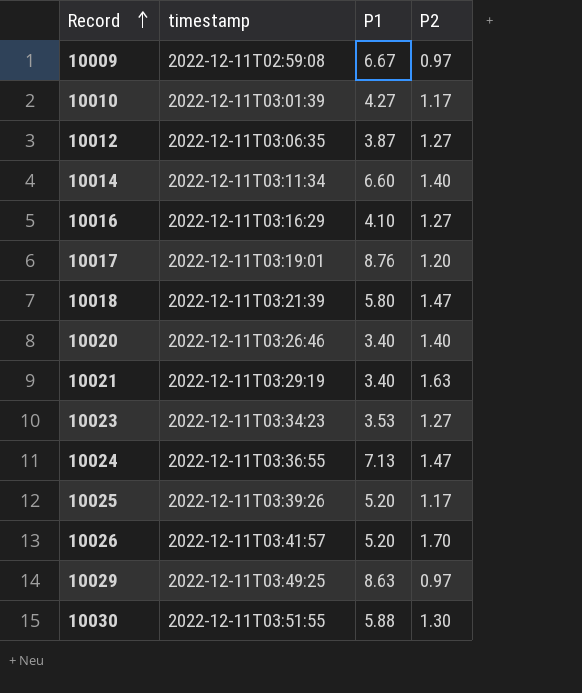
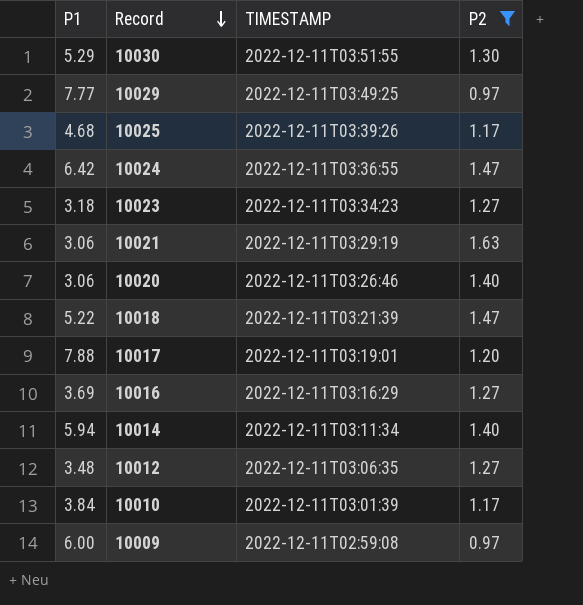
filter: none -> P2 != 1.70
row order: Record ascending -> Record descending
column P1 | position: 3 -> 1
column name: timestamp -> TIMESTAMP
10030 | P1: 5.88 -> 5.29
10029 | P1: 8.63 -> 7.77
10025 | P1: 5.20 -> 4.68
10024 | P1: 7.13 -> 6.42
10023 | P1: 3.53 -> 3.18
10021 | P1: 3.40 -> 3.06
10020 | P1: 3.40 -> 3.06
10018 | P1: 5.80 -> 5.22
10017 | P1: 8.76 -> 7.88
10016 | P1: 4.10 -> 3.69
10014 | P1: 6.60 -> 5.94
10012 | P1: 3.87 -> 3.48
10010 | P1: 4.27 -> 3.84
10009 | P1: 6.67 -> 6.00

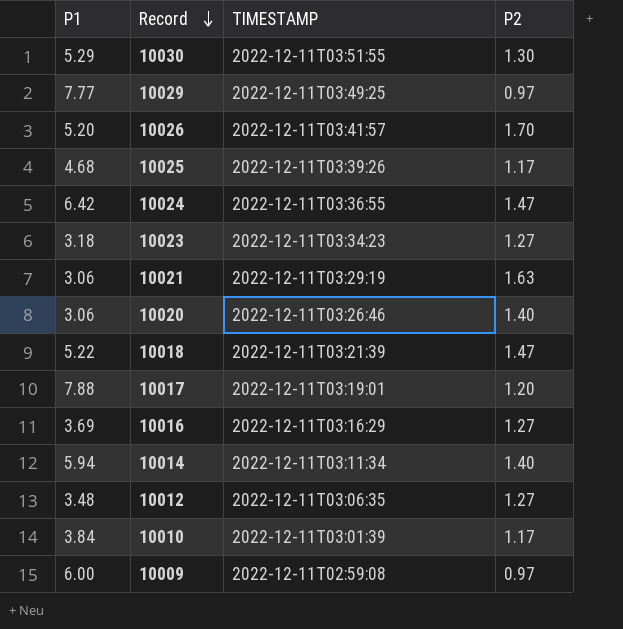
filter: P2 != 1.70 -> none

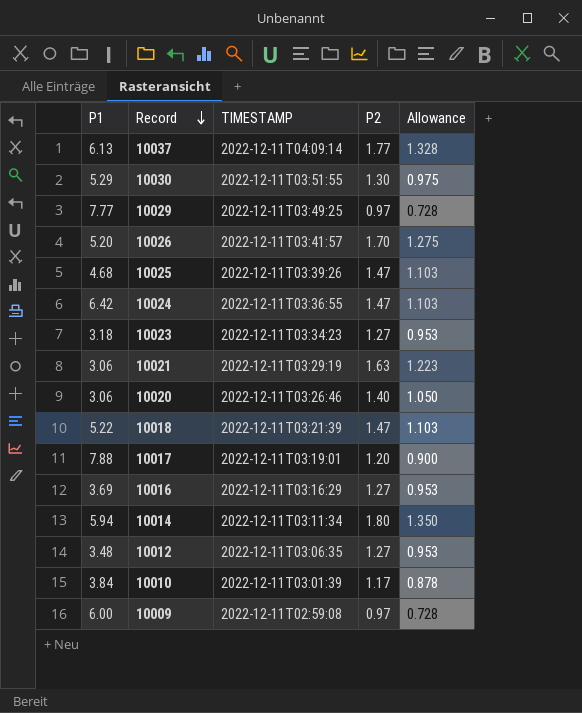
column Allowance | formula: none -> [P2] * 0.75
row 10037: none -> 6.13 | 2022-12-11T04:09:14 | 1.77 | 1.328
10025 | P2: 1.17 -> 1.47
10014 | P2: 1.40 -> 1.80

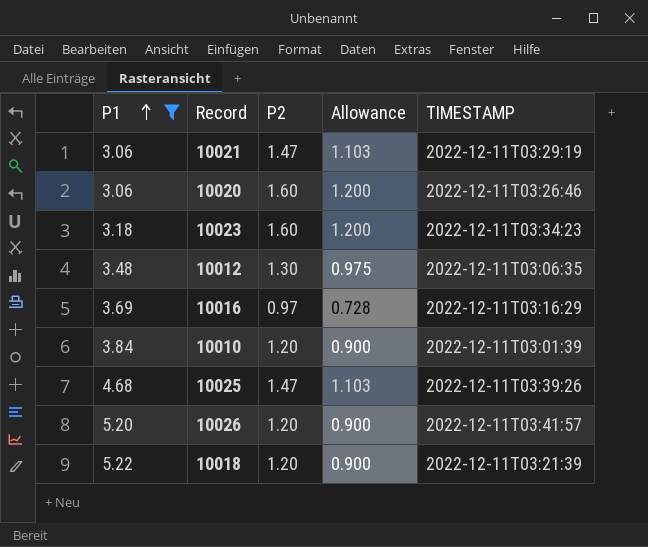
filter: none -> P1 <= 5.22
row order: Record descending -> P1 ascending
column TIMESTAMP | position: 3 -> 5
10021 | P2: 1.63 -> 1.47
10021 | Allowance: 1.223 -> 1.103
10020 | P2: 1.40 -> 1.60
10020 | Allowance: 1.050 -> 1.200
10023 | P2: 1.27 -> 1.60
10023 | Allowance: 0.953 -> 1.200
10012 | P2: 1.27 -> 1.30
10012 | Allowance: 0.953 -> 0.975
10016 | P2: 1.27 -> 0.97
10016 | Allowance: 0.953 -> 0.728
10010 | P2: 1.17 -> 1.20
10010 | Allowance: 0.878 -> 0.900
10026 | P2: 1.70 -> 1.20
10026 | Allowance: 1.275 -> 0.900
10018 | P2: 1.47 -> 1.20
10018 | Allowance: 1.103 -> 0.900

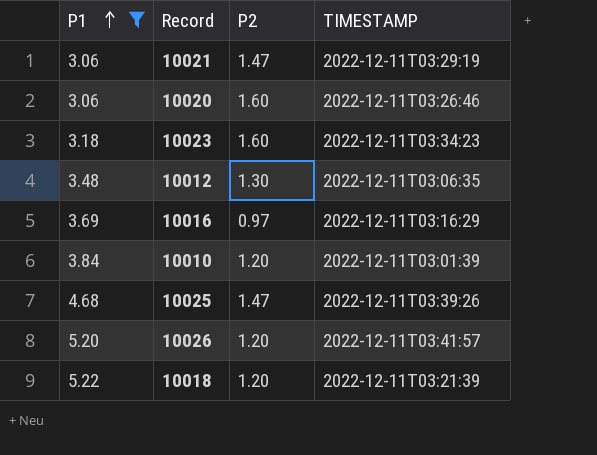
column Allowance | formula: [P2] * 0.75 -> none

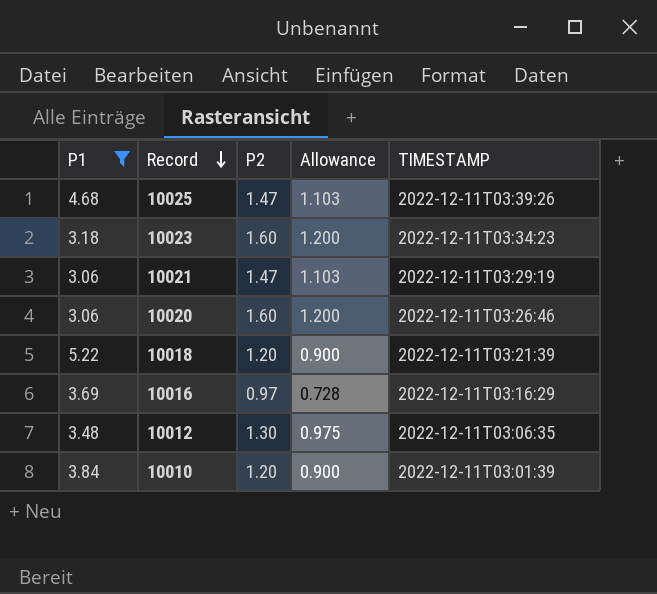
row order: P1 ascending -> Record descending
column Allowance | formula: none -> [P2] * 0.75
row 10026: 5.20 | 1.20 | 2022-12-11T03:41:57 -> none

